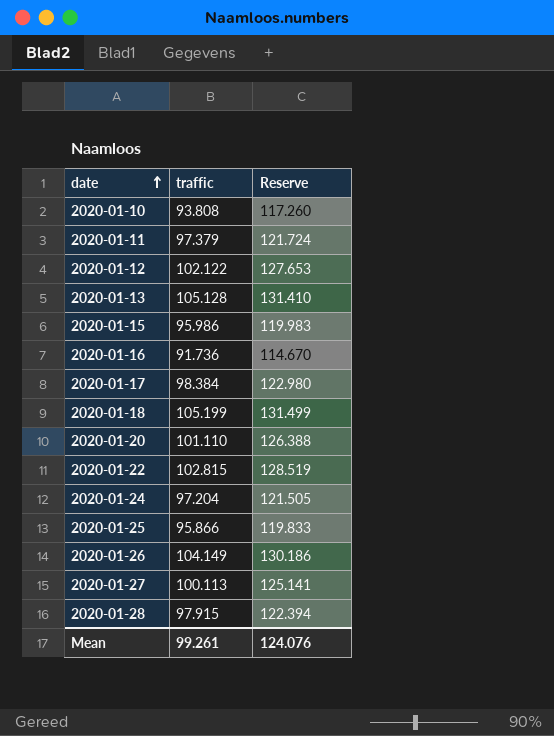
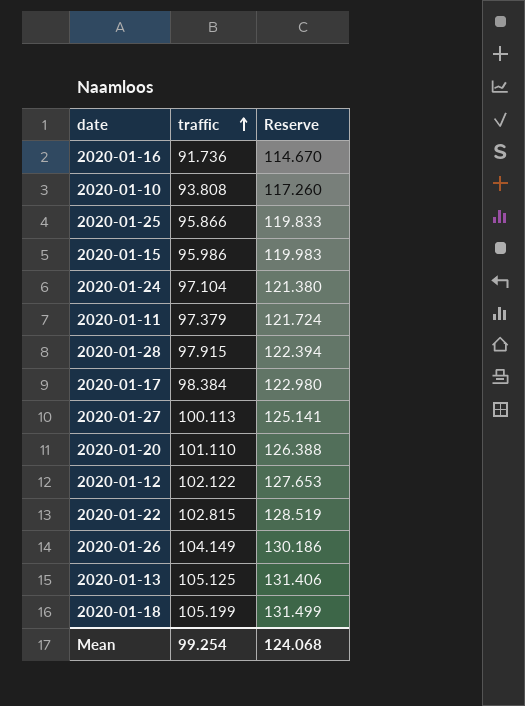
row order: date ascending -> traffic ascending
2020-01-24 | traffic: 97.204 -> 97.104
2020-01-24 | Reserve: 121.505 -> 121.380
2020-01-13 | traffic: 105.128 -> 105.125
2020-01-13 | Reserve: 131.410 -> 131.406
Mean | traffic: 99.261 -> 99.254
Mean | Reserve: 124.076 -> 124.068

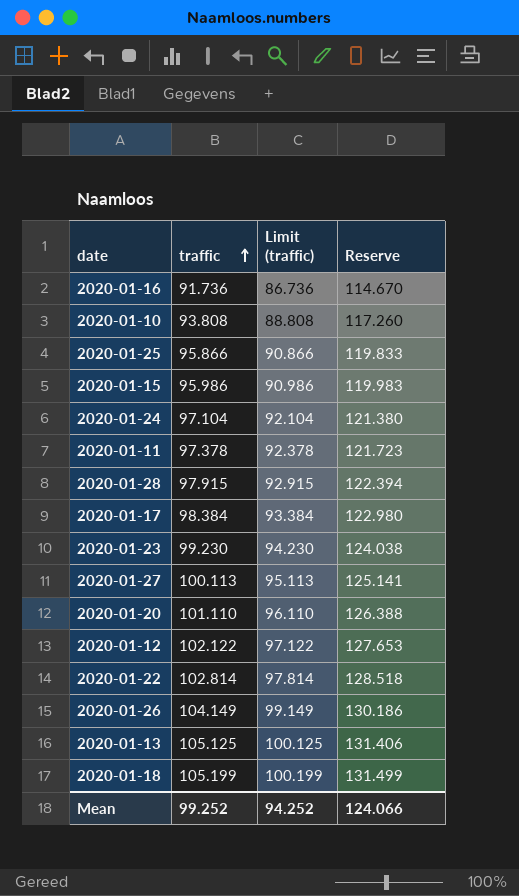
column Limit (traffic) | formula: none -> [traffic] - 5
2020-01-11 | traffic: 97.379 -> 97.378
2020-01-11 | Reserve: 121.724 -> 121.723
row 2020-01-23: none -> 99.230 | 94.230 | 124.038
2020-01-22 | traffic: 102.815 -> 102.814
2020-01-22 | Reserve: 128.519 -> 128.518
Mean | traffic: 99.254 -> 99.252
Mean | Reserve: 124.068 -> 124.066

